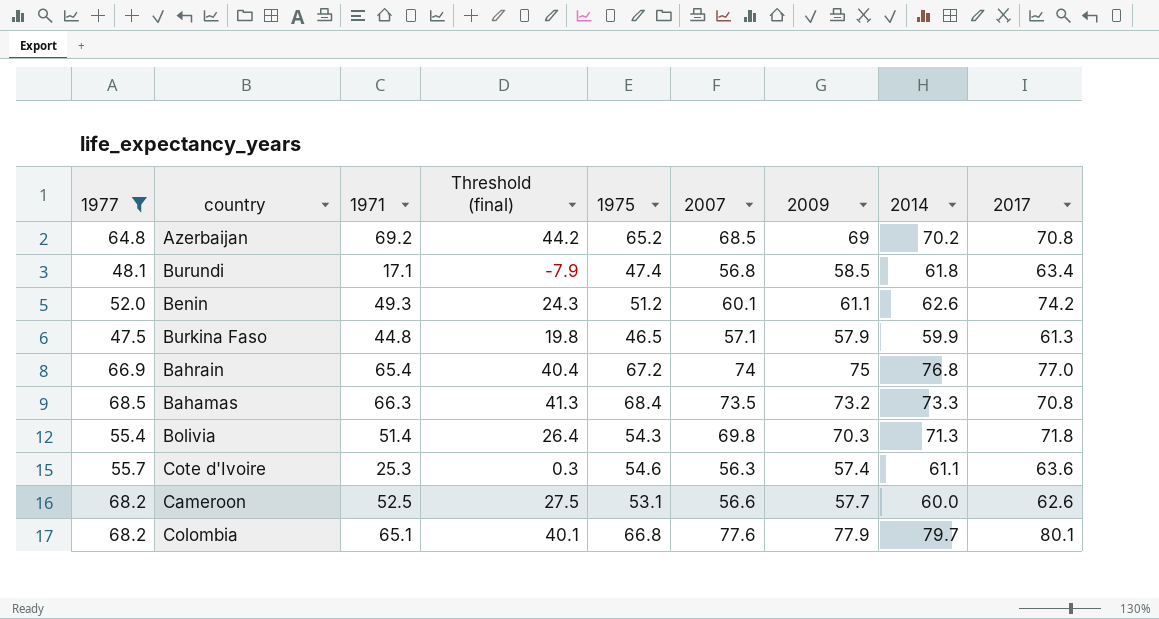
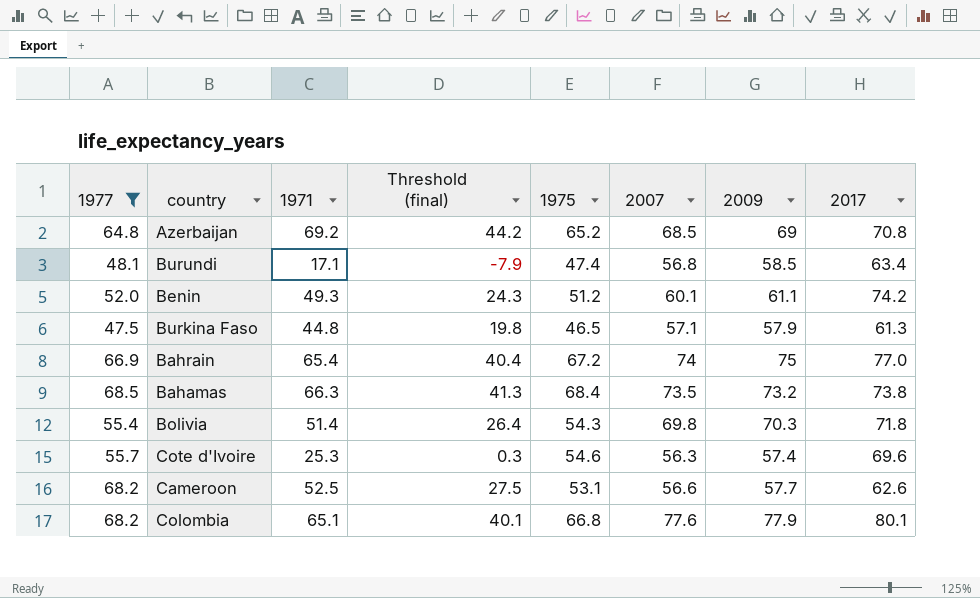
column 2014 | position: 8 -> none
Bahamas | 2017: 70.8 -> 73.8
Cote d'Ivoire | 2017: 63.6 -> 69.6

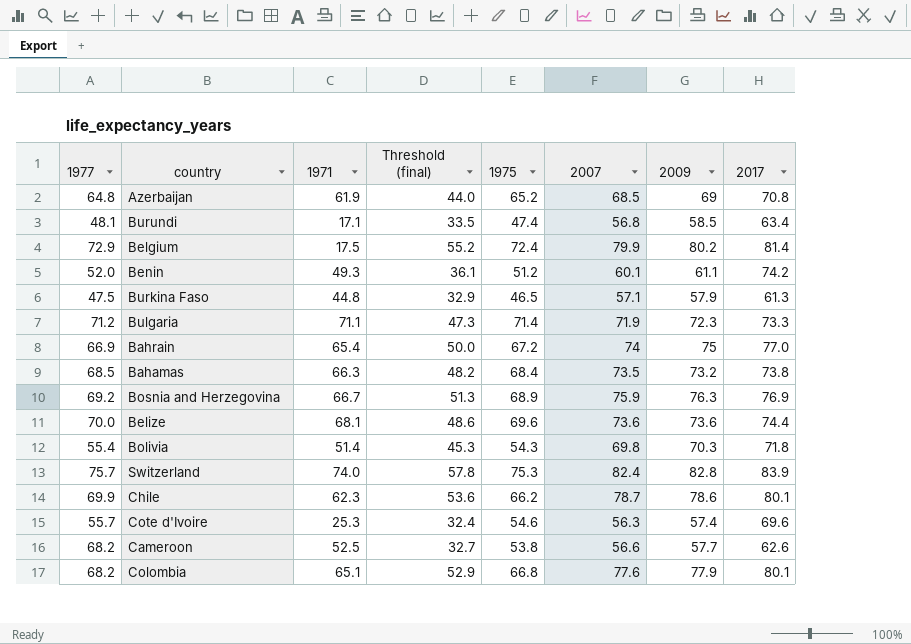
filter: 1977 <= 68.5 -> none
column Threshold (final) | formula: [1971] - 25 -> [2009] - 25
Azerbaijan | 1971: 69.2 -> 61.9
Cameroon | 1975: 53.1 -> 53.8

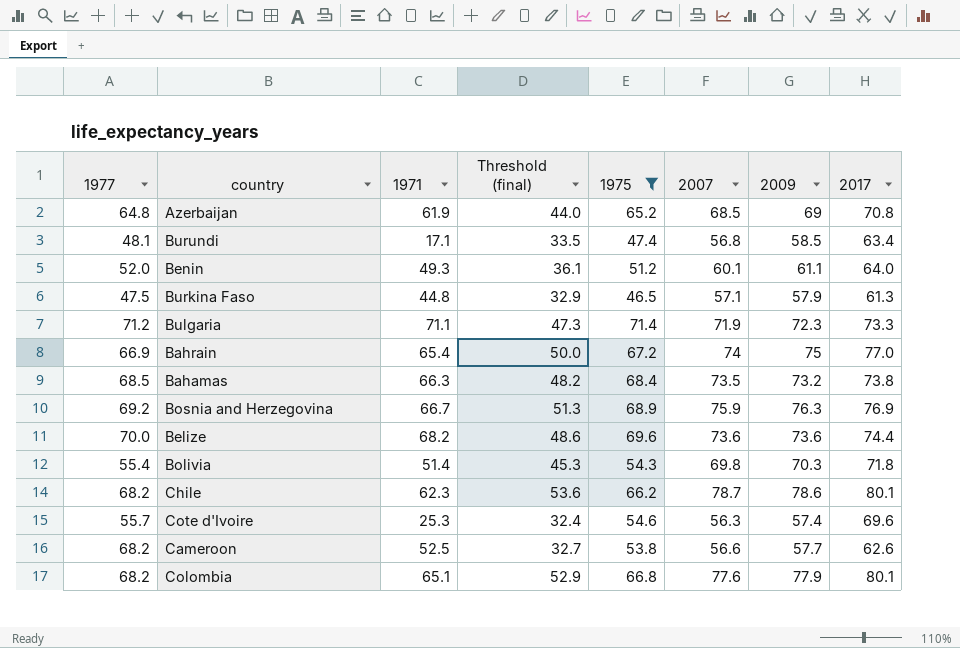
filter: none -> 1975 <= 71.4
Benin | 2017: 74.2 -> 64.0
Belize | 1971: 68.1 -> 68.2
Chile | 1977: 69.9 -> 68.2

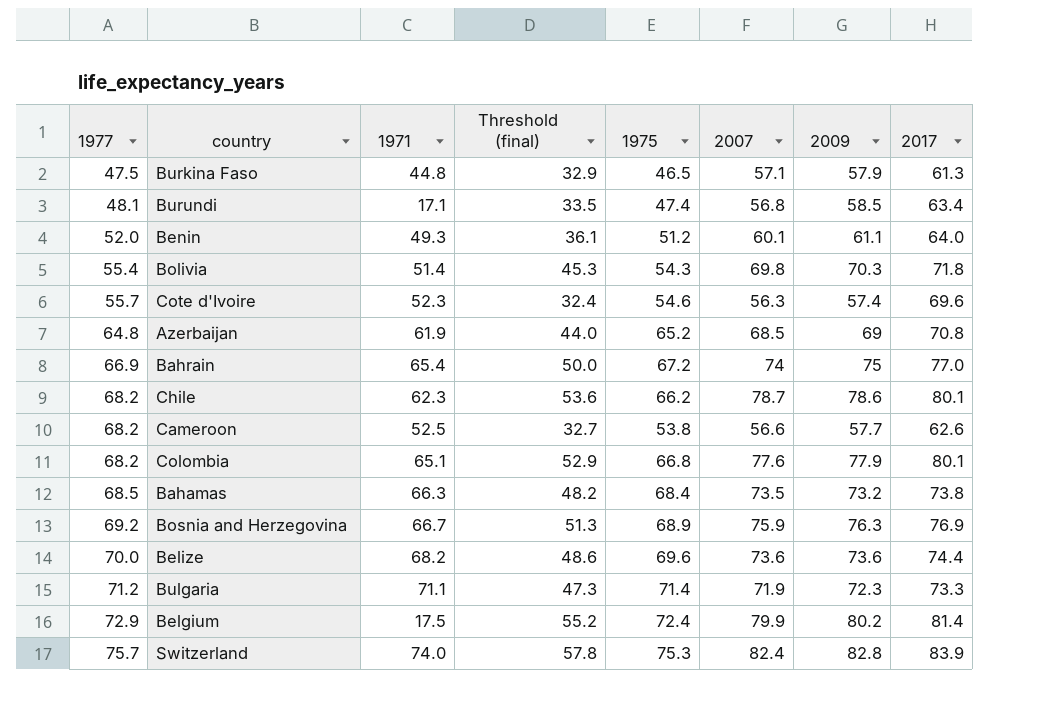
filter: 1975 <= 71.4 -> none
row order: none -> 1977 ascending
Cote d'Ivoire | 1971: 25.3 -> 52.3

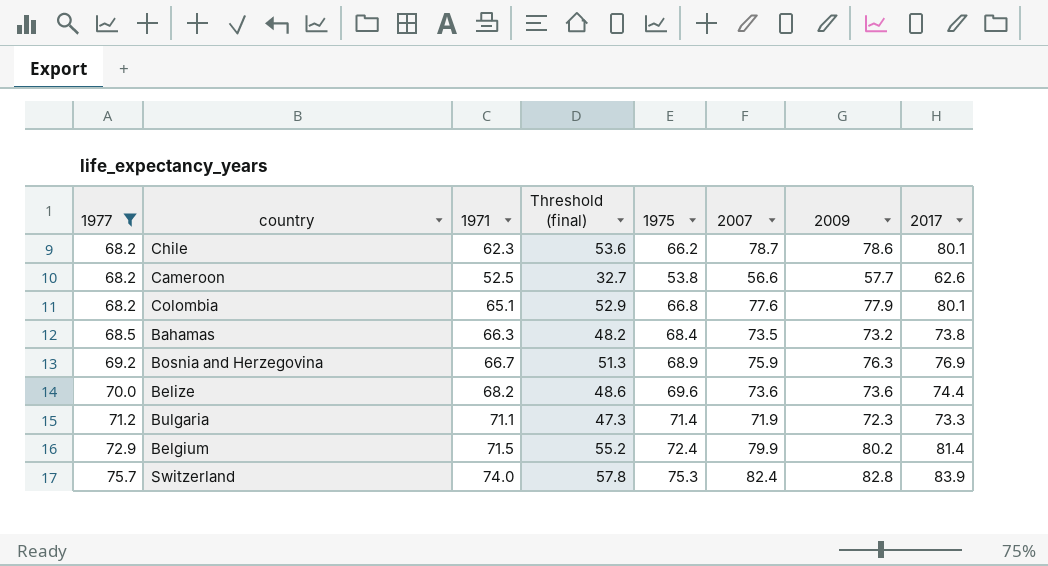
filter: none -> 1977 >= 68.2
Belgium | 1971: 17.5 -> 71.5

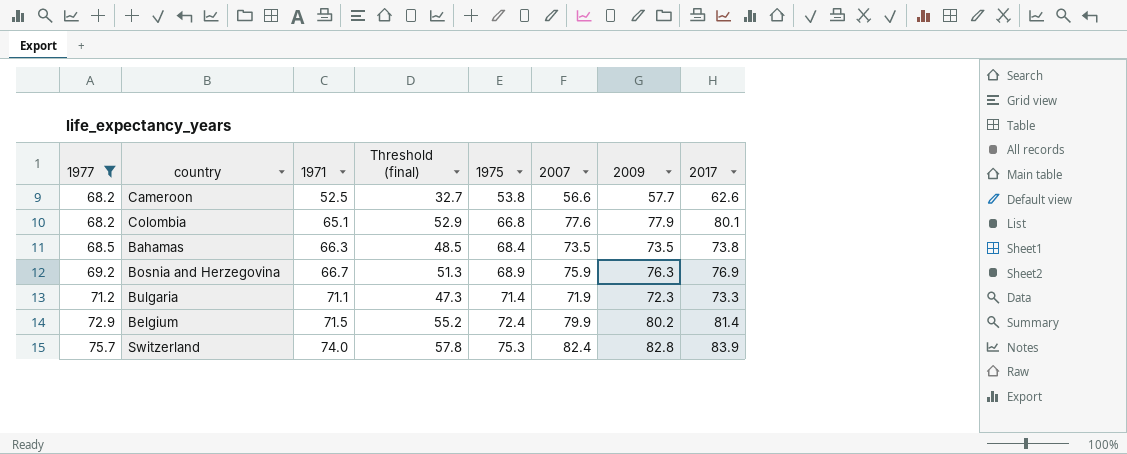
row Chile: 68.2 | 62.3 | 53.6 | 66.2 | 78.7 | 78.6 | 80.1 -> none
row Belize: 70.0 | 68.2 | 48.6 | 69.6 | 73.6 | 73.6 | 74.4 -> none
Bahamas | Threshold (final): 48.2 -> 48.5
Bahamas | 2009: 73.2 -> 73.5

